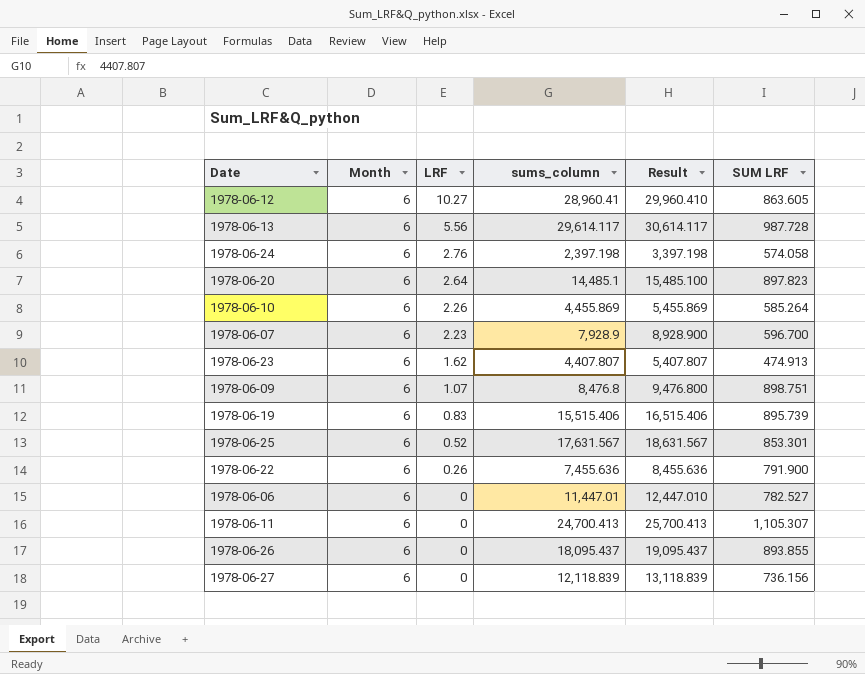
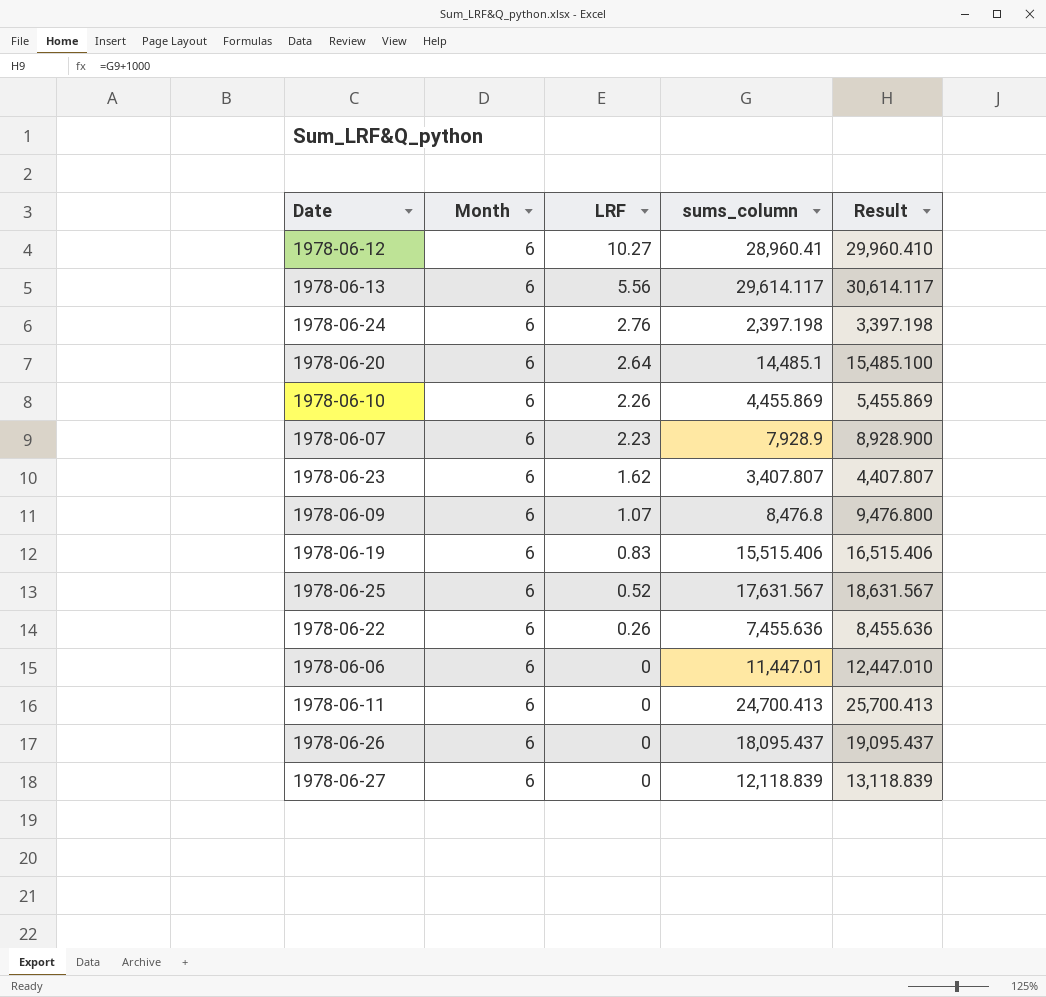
column SUM LRF | position: 6 -> none
1978-06-23 | sums_column: 4,407.807 -> 3,407.807
1978-06-23 | Result: 5,407.807 -> 4,407.807

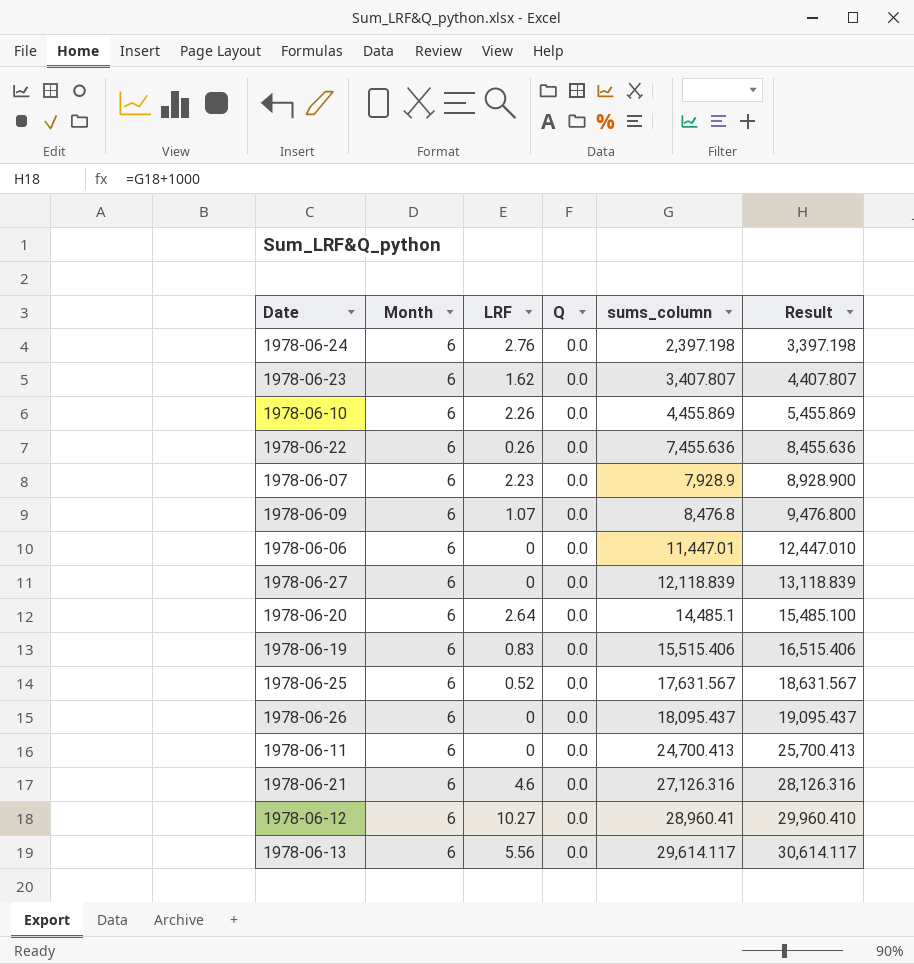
row order: LRF descending -> sums_column ascending
column Q | position: none -> 4
row 1978-06-21: none -> 6 | 4.6 | 0.0 | 27,126.316 | 28,126.316

